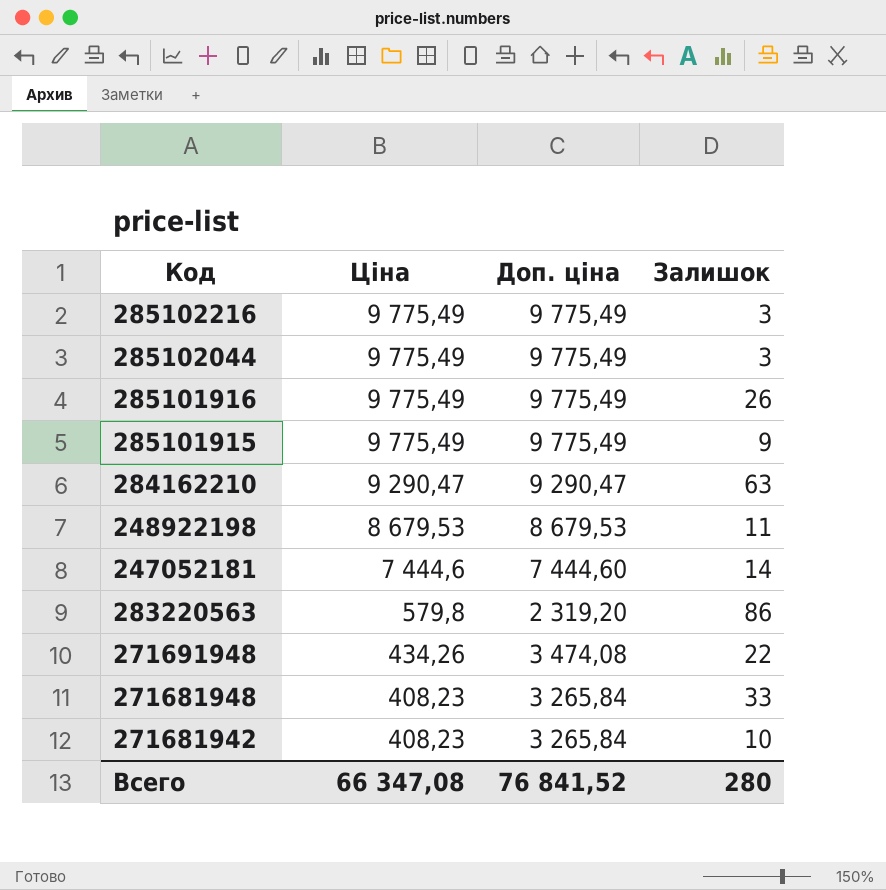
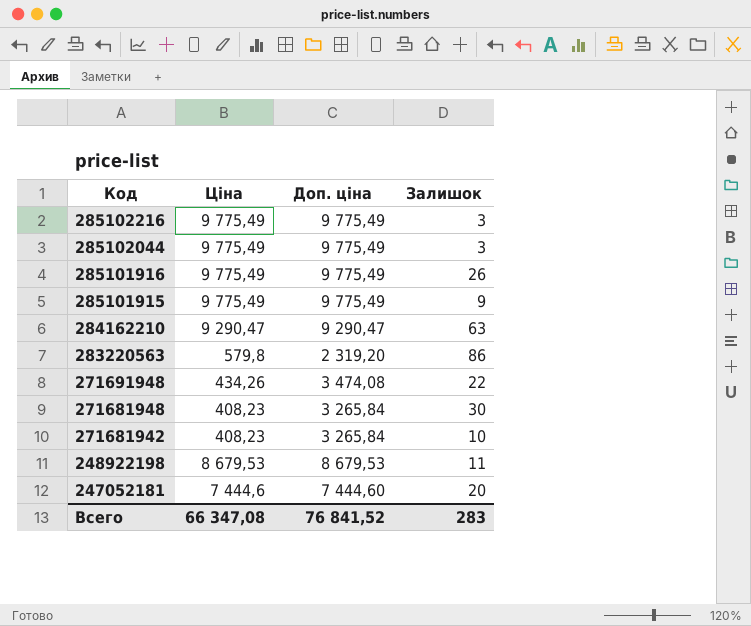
row order: Ціна descending -> Код descending
271681948 | Залишок: 33 -> 30
247052181 | Залишок: 14 -> 20
Всего | Залишок: 280 -> 283

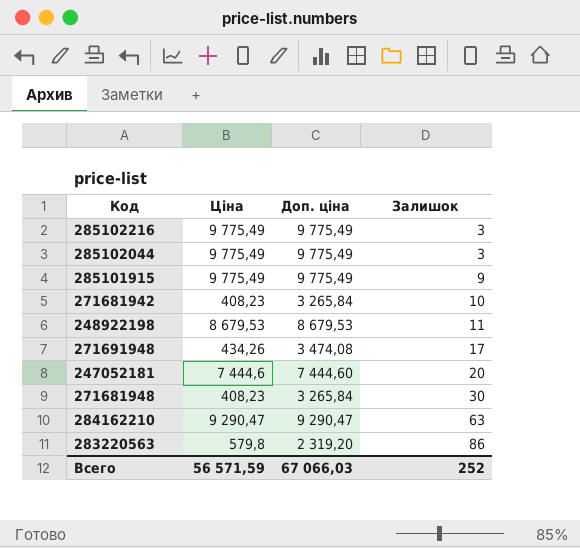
row order: Код descending -> Залишок ascending
row 285101916: 9 775,49 | 9 775,49 | 26 -> none
271691948 | Залишок: 22 -> 17
Всего | Ціна: 66 347,08 -> 56 571,59
Всего | Доп. ціна: 76 841,52 -> 67 066,03
Всего | Залишок: 283 -> 252

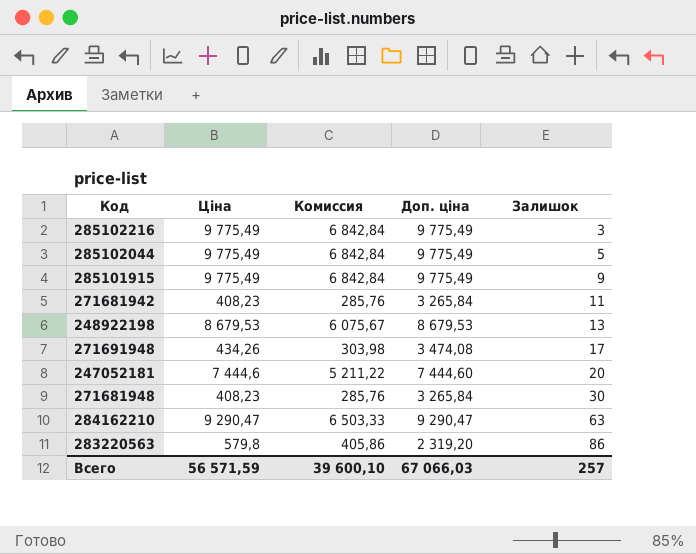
column Комиссия | formula: none -> [Ціна] * 0,7
285102044 | Залишок: 3 -> 5
271681942 | Залишок: 10 -> 11
248922198 | Залишок: 11 -> 13
Всего | Залишок: 252 -> 257

